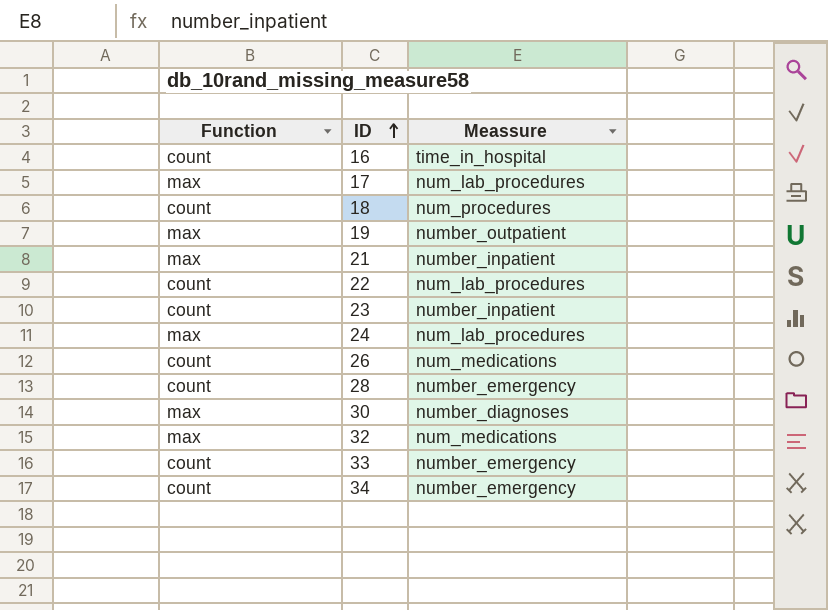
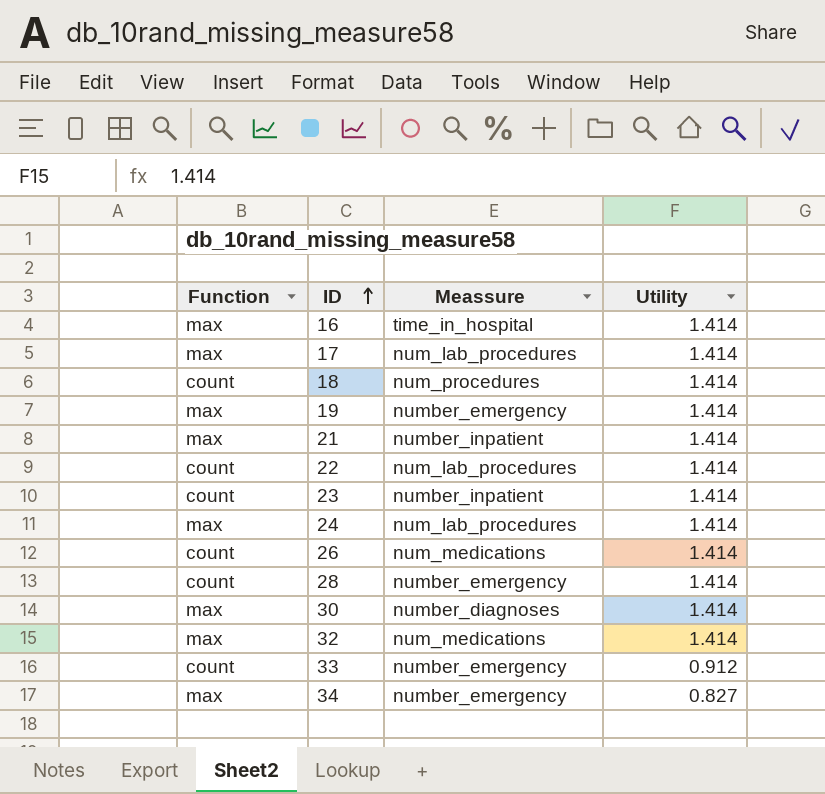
column Utility | position: none -> 4
16 | Function: count -> max
19 | Meassure: number_outpatient -> number_emergency
34 | Function: count -> max

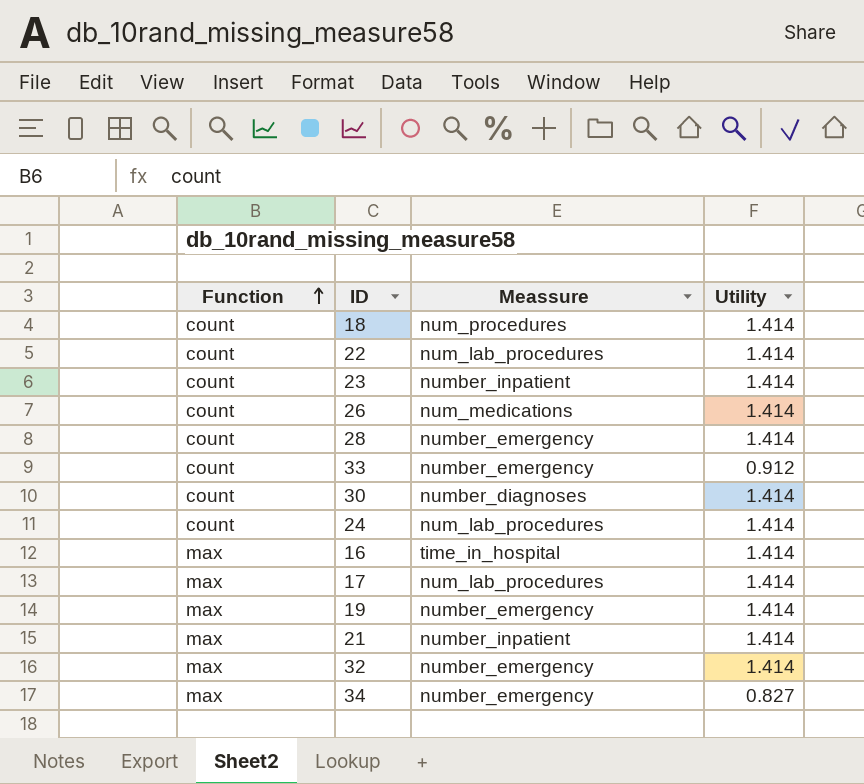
row order: ID ascending -> Function ascending
30 | Function: max -> count
24 | Function: max -> count
32 | Meassure: num_medications -> number_emergency

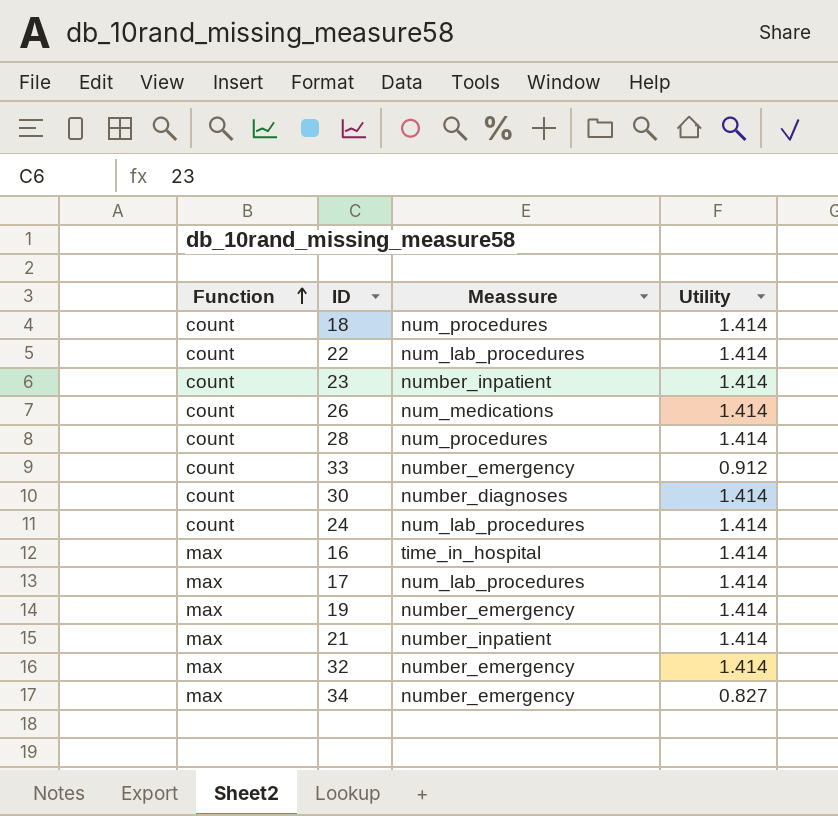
28 | Meassure: number_emergency -> num_procedures

